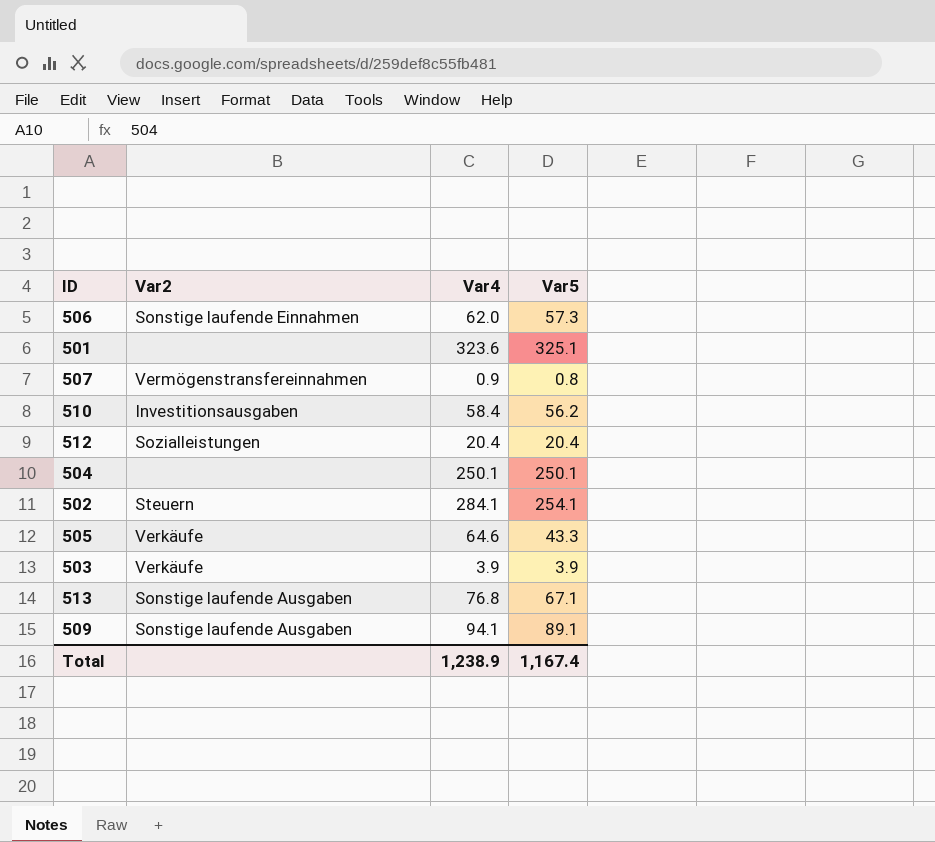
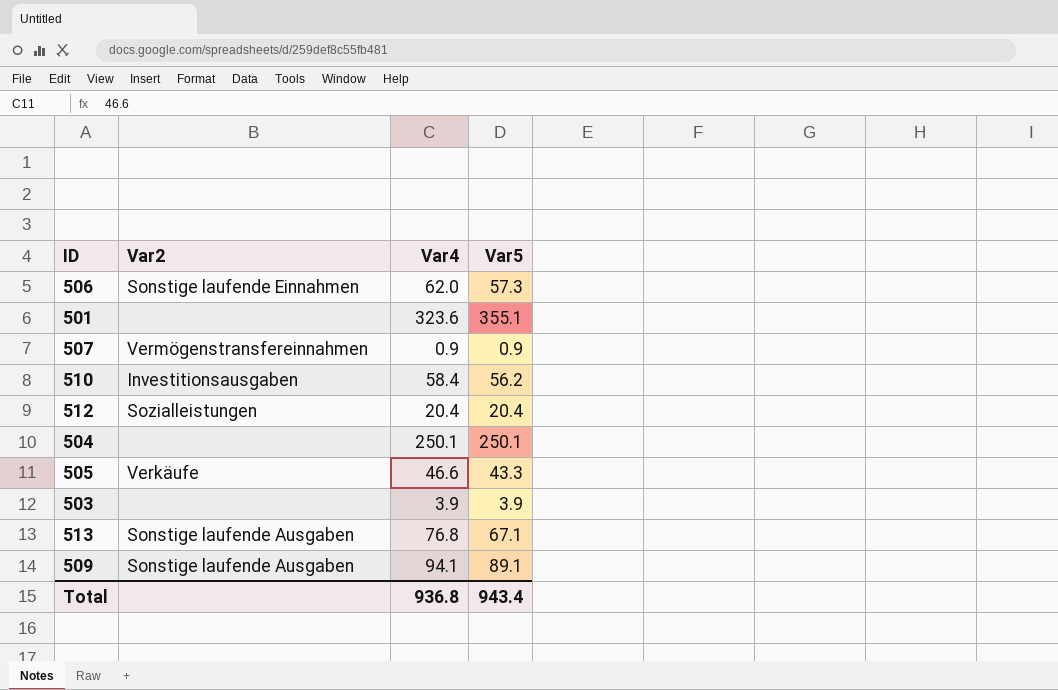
row 502: Steuern | 284.1 | 254.1 -> none
501 | Var5: 325.1 -> 355.1
507 | Var5: 0.8 -> 0.9
505 | Var4: 64.6 -> 46.6
503 | Var2: Verkäufe -> none
Total | Var4: 1,238.9 -> 936.8
Total | Var5: 1,167.4 -> 943.4

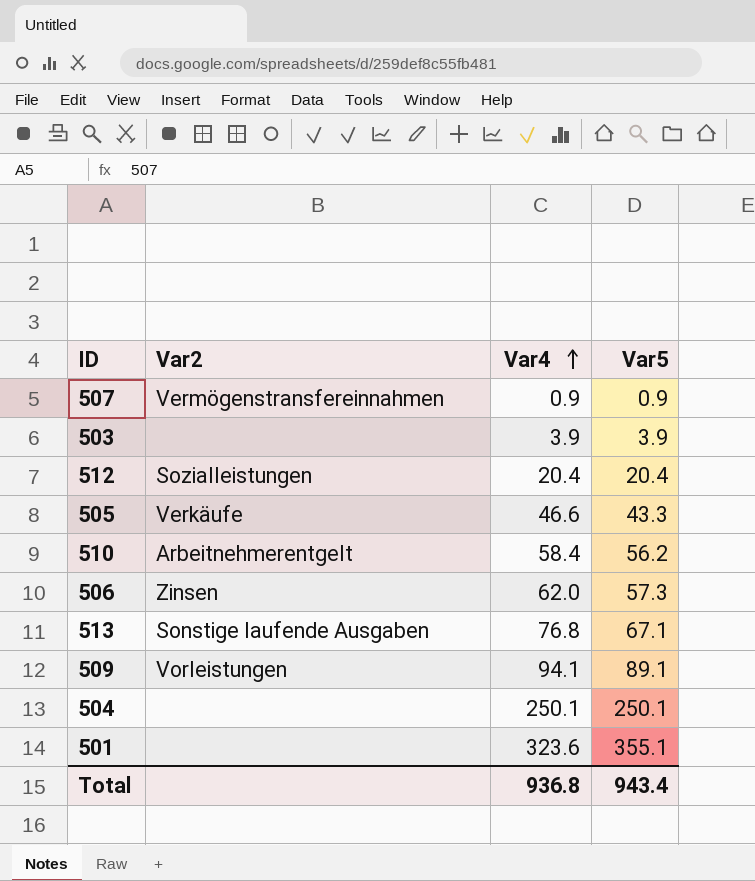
row order: none -> Var4 ascending
510 | Var2: Investitionsausgaben -> Arbeitnehmerentgelt
506 | Var2: Sonstige laufende Einnahmen -> Zinsen
509 | Var2: Sonstige laufende Ausgaben -> Vorleistungen

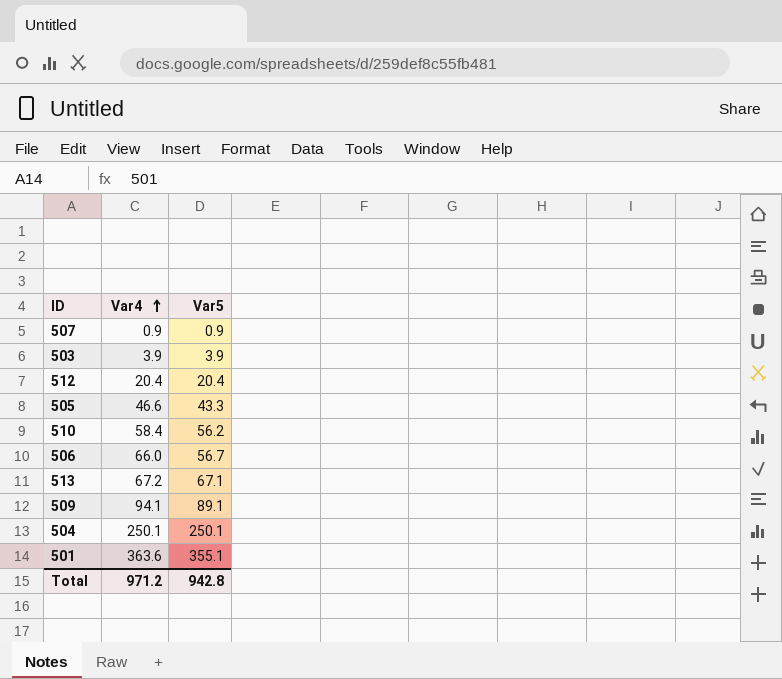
column Var2 | position: 2 -> none
506 | Var4: 62.0 -> 66.0
506 | Var5: 57.3 -> 56.7
513 | Var4: 76.8 -> 67.2
501 | Var4: 323.6 -> 363.6
Total | Var4: 936.8 -> 971.2
Total | Var5: 943.4 -> 942.8

